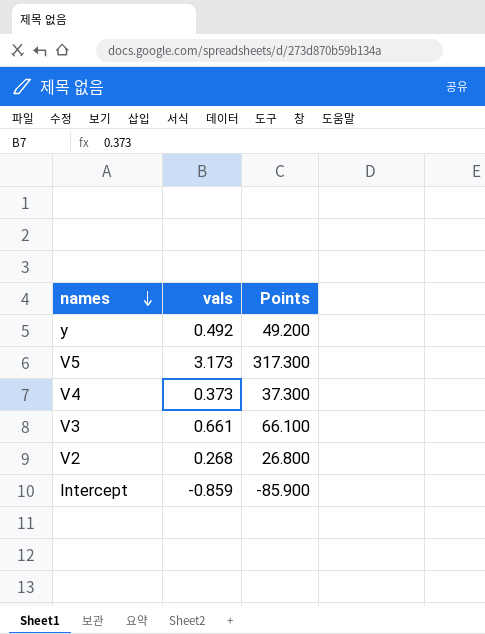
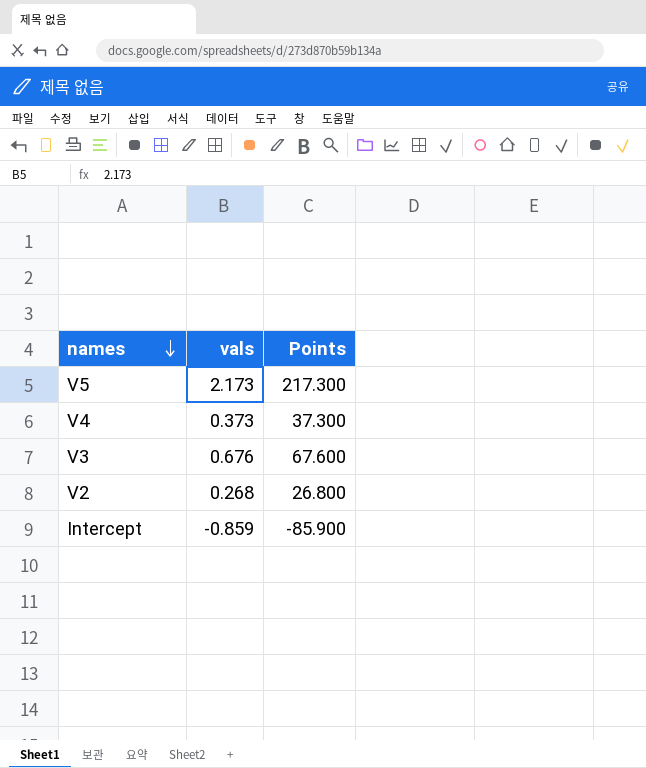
row y: 0.492 | 49.200 -> none
V5 | vals: 3.173 -> 2.173
V5 | Points: 317.300 -> 217.300
V3 | vals: 0.661 -> 0.676
V3 | Points: 66.100 -> 67.600

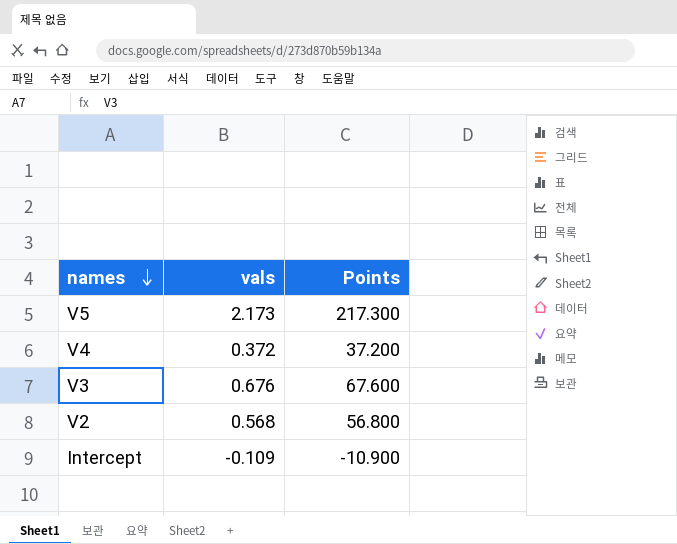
V4 | vals: 0.373 -> 0.372
V4 | Points: 37.300 -> 37.200
V2 | vals: 0.268 -> 0.568
V2 | Points: 26.800 -> 56.800
Intercept | vals: -0.859 -> -0.109
Intercept | Points: -85.900 -> -10.900

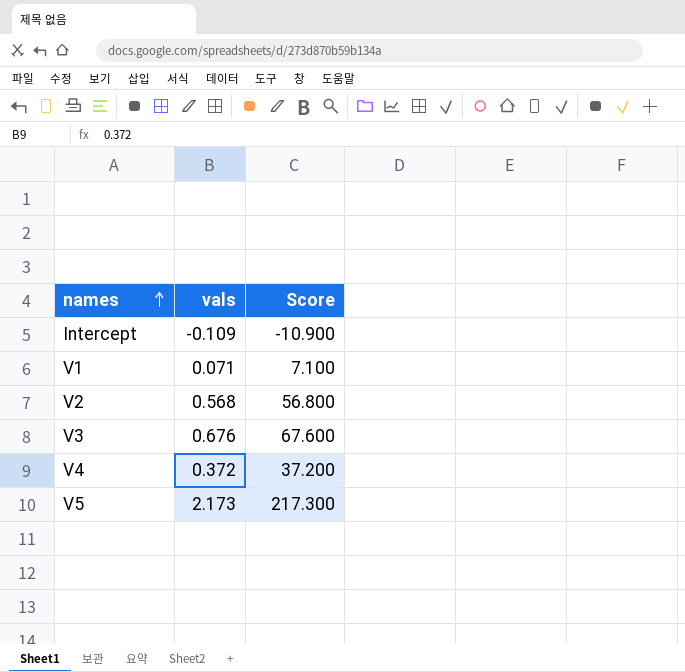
row order: names descending -> names ascending
column name: Points -> Score
row V1: none -> 0.071 | 7.100

